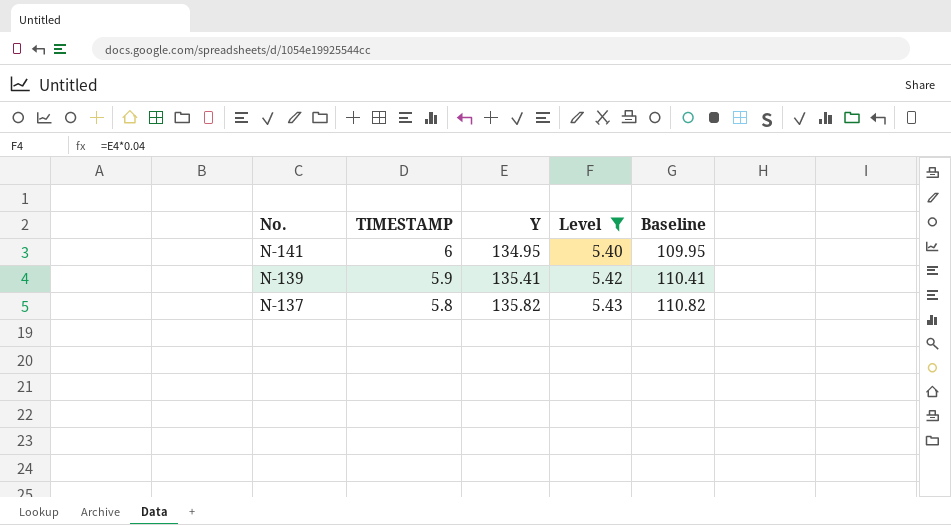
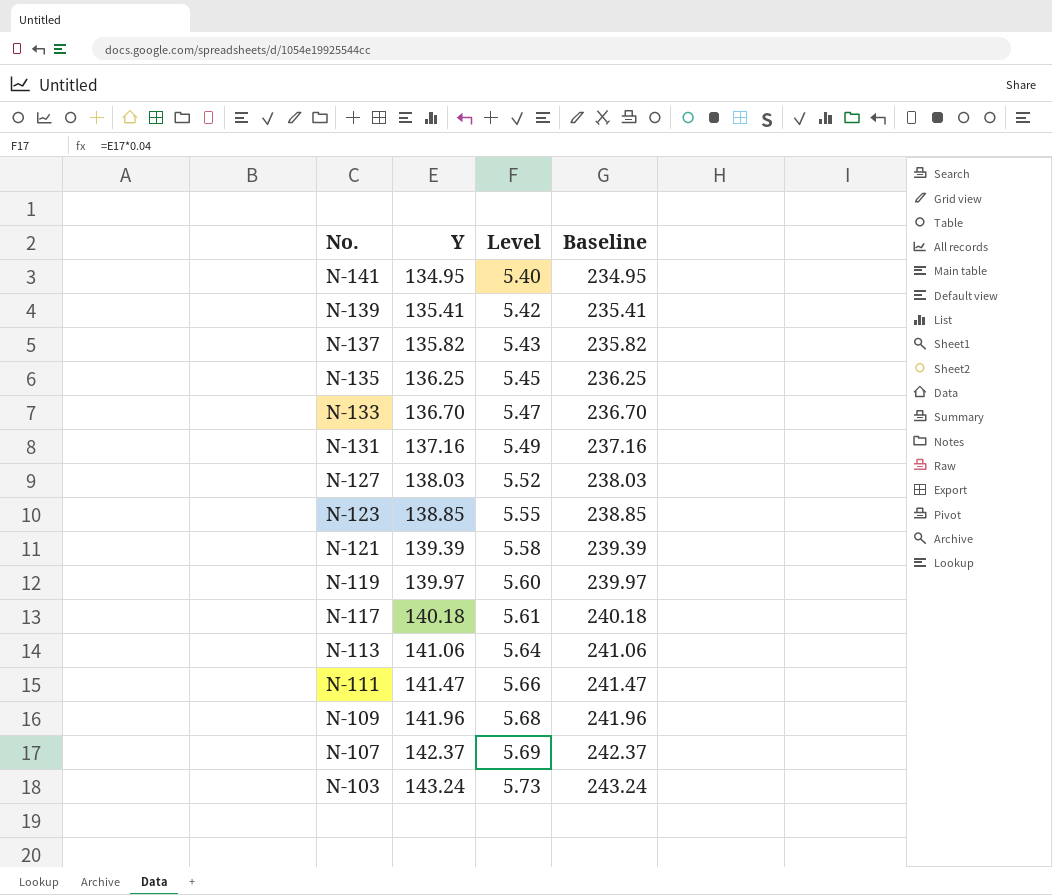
filter: Level <= 5.43 -> none
column TIMESTAMP | position: 2 -> none
column Baseline | formula: [Y] - 25 -> [Y] + 100

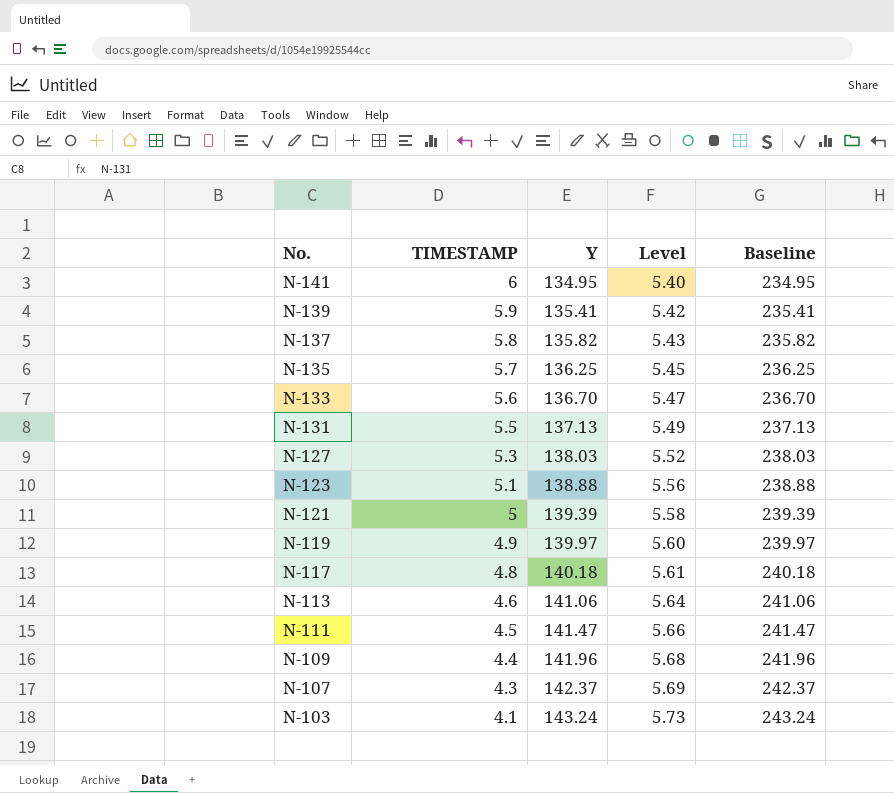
column TIMESTAMP | position: none -> 2
N-131 | Y: 137.16 -> 137.13
N-131 | Baseline: 237.16 -> 237.13
N-123 | Y: 138.85 -> 138.88
N-123 | Level: 5.55 -> 5.56
N-123 | Baseline: 238.85 -> 238.88

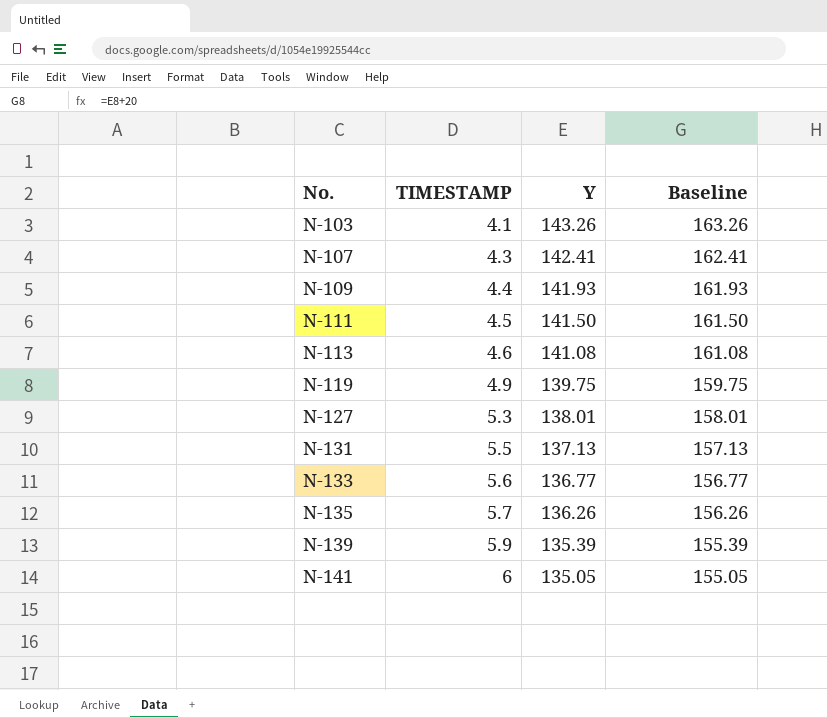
row order: No. descending -> No. ascending
column Level | formula: [Y] * 0.04 -> none
column Baseline | formula: [Y] + 100 -> [Y] + 20
row N-137: 5.8 | 135.82 | 5.43 | 235.82 -> none
row N-123: 5.1 | 138.88 | 5.56 | 238.88 -> none
row N-121: 5 | 139.39 | 5.58 | 239.39 -> none
row N-117: 4.8 | 140.18 | 5.61 | 240.18 -> none
N-103 | Y: 143.24 -> 143.26
N-107 | Y: 142.37 -> 142.41
N-109 | Y: 141.96 -> 141.93
N-111 | Y: 141.47 -> 141.50
N-113 | Y: 141.06 -> 141.08
N-119 | Y: 139.97 -> 139.75
N-127 | Y: 138.03 -> 138.01
N-133 | Y: 136.70 -> 136.77
N-135 | Y: 136.25 -> 136.26
N-139 | Y: 135.41 -> 135.39
N-141 | Y: 134.95 -> 135.05

